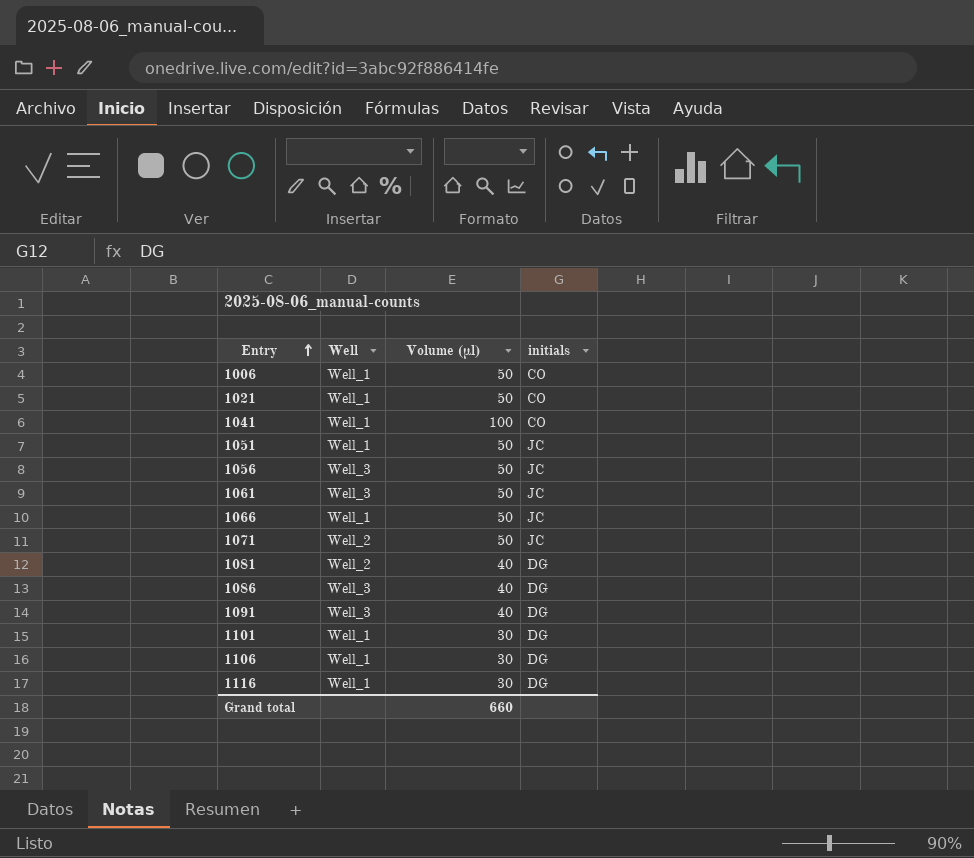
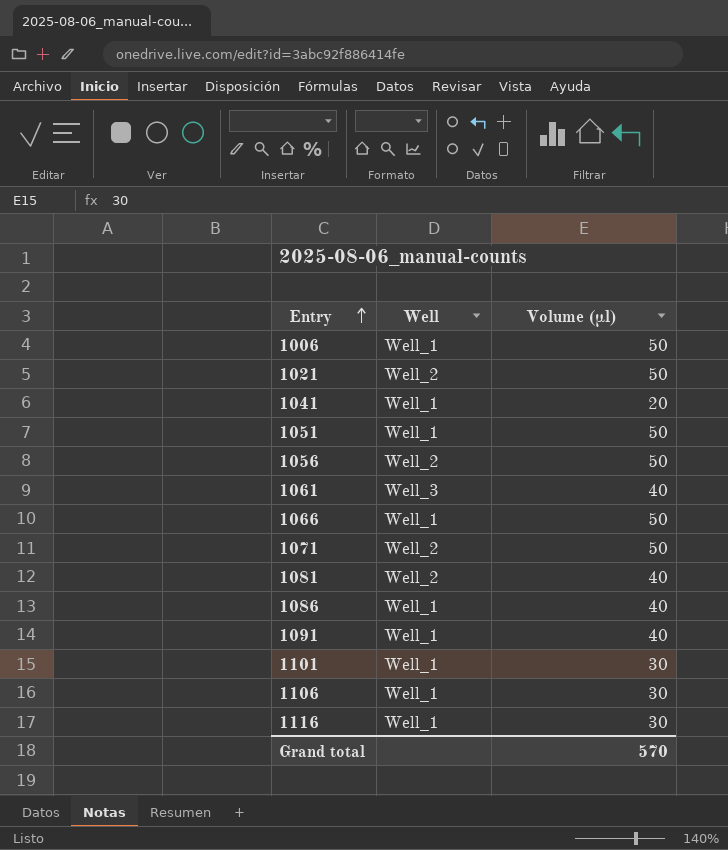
column initials | position: 4 -> none
1021 | Well: Well_1 -> Well_2
1041 | Volume (μl): 100 -> 20
1056 | Well: Well_3 -> Well_2
1061 | Volume (μl): 50 -> 40
1086 | Well: Well_3 -> Well_1
1091 | Well: Well_3 -> Well_1
Grand total | Volume (μl): 660 -> 570

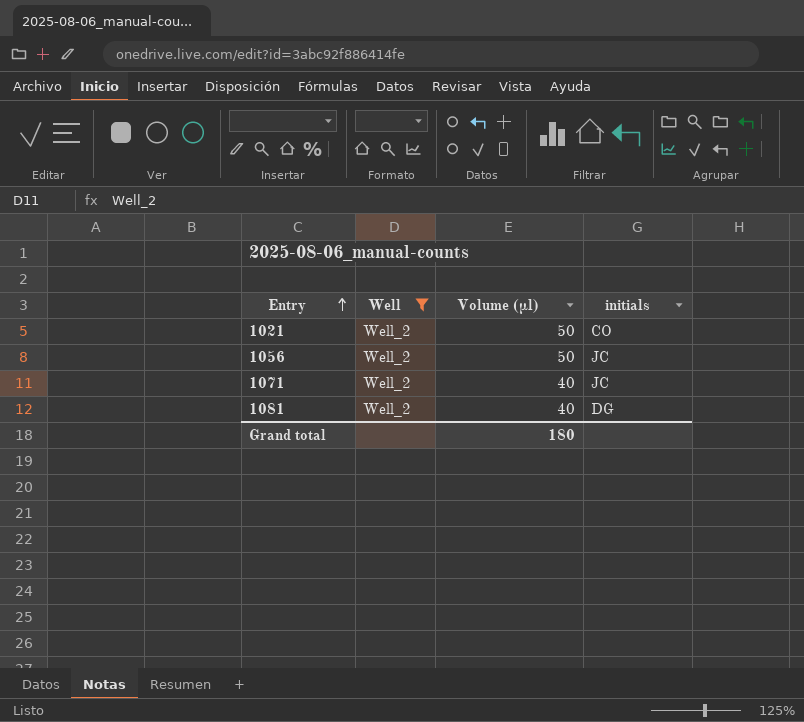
filter: none -> Well = Well_2
column initials | position: none -> 4
1071 | Volume (μl): 50 -> 40
Grand total | Volume (μl): 570 -> 180

